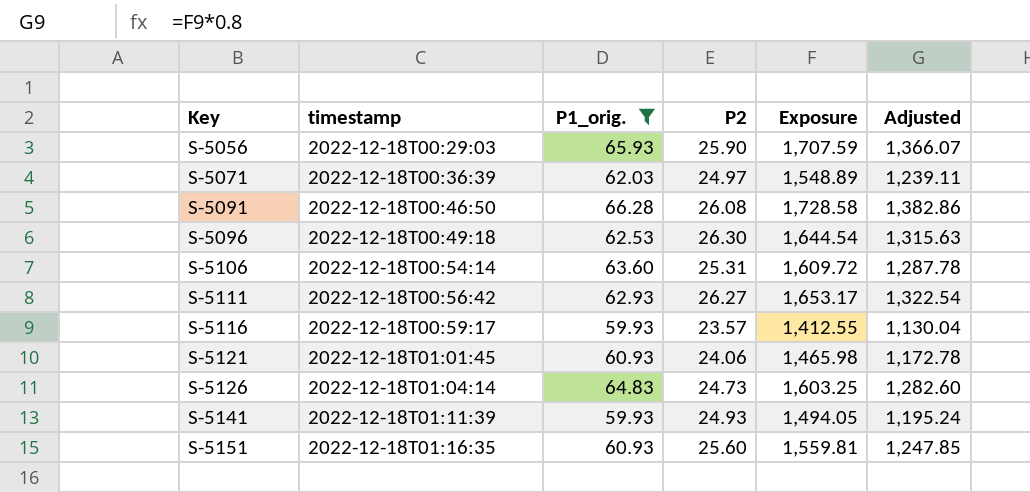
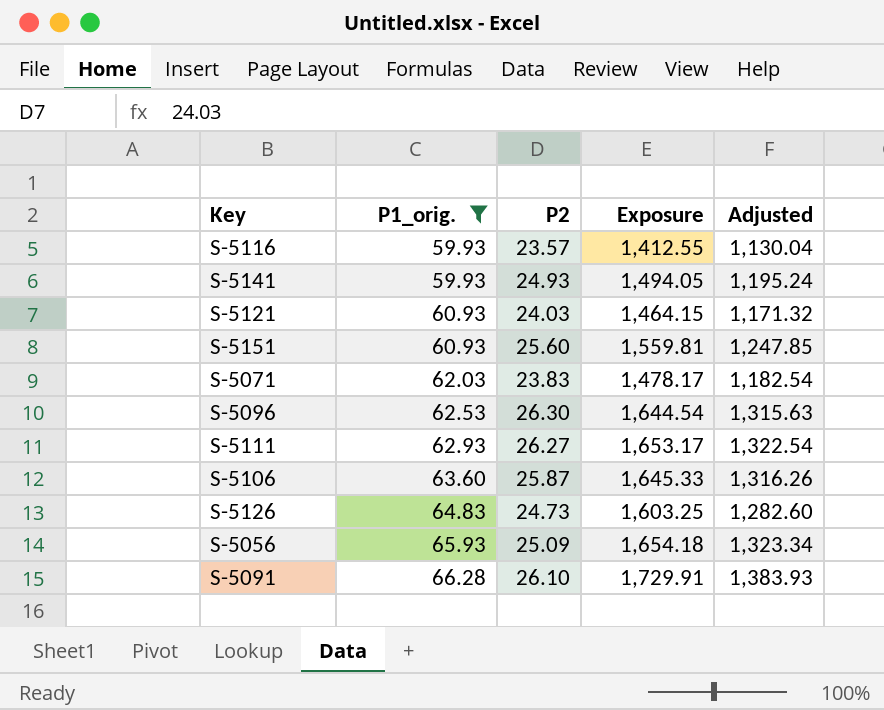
row order: Key ascending -> P1_orig. ascending
column timestamp | position: 2 -> none
S-5121 | P2: 24.06 -> 24.03
S-5121 | Exposure: 1,465.98 -> 1,464.15
S-5121 | Adjusted: 1,172.78 -> 1,171.32
S-5071 | P2: 24.97 -> 23.83
S-5071 | Exposure: 1,548.89 -> 1,478.17
S-5071 | Adjusted: 1,239.11 -> 1,182.54
S-5106 | P2: 25.31 -> 25.87
S-5106 | Exposure: 1,609.72 -> 1,645.33
S-5106 | Adjusted: 1,287.78 -> 1,316.26
S-5056 | P2: 25.90 -> 25.09
S-5056 | Exposure: 1,707.59 -> 1,654.18
S-5056 | Adjusted: 1,366.07 -> 1,323.34
S-5091 | P2: 26.08 -> 26.10
S-5091 | Exposure: 1,728.58 -> 1,729.91
S-5091 | Adjusted: 1,382.86 -> 1,383.93

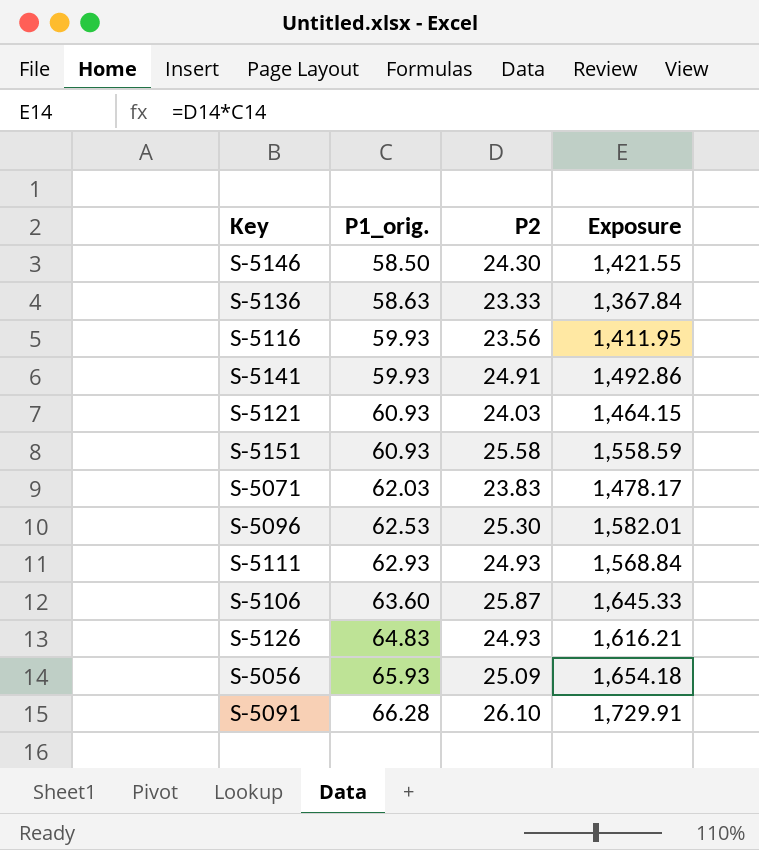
filter: P1_orig. >= 59.93 -> none
column Adjusted | formula: [Exposure] * 0.8 -> none
S-5116 | P2: 23.57 -> 23.56
S-5116 | Exposure: 1,412.55 -> 1,411.95
S-5141 | P2: 24.93 -> 24.91
S-5141 | Exposure: 1,494.05 -> 1,492.86
S-5151 | P2: 25.60 -> 25.58
S-5151 | Exposure: 1,559.81 -> 1,558.59
S-5096 | P2: 26.30 -> 25.30
S-5096 | Exposure: 1,644.54 -> 1,582.01
S-5111 | P2: 26.27 -> 24.93
S-5111 | Exposure: 1,653.17 -> 1,568.84
S-5126 | P2: 24.73 -> 24.93
S-5126 | Exposure: 1,603.25 -> 1,616.21

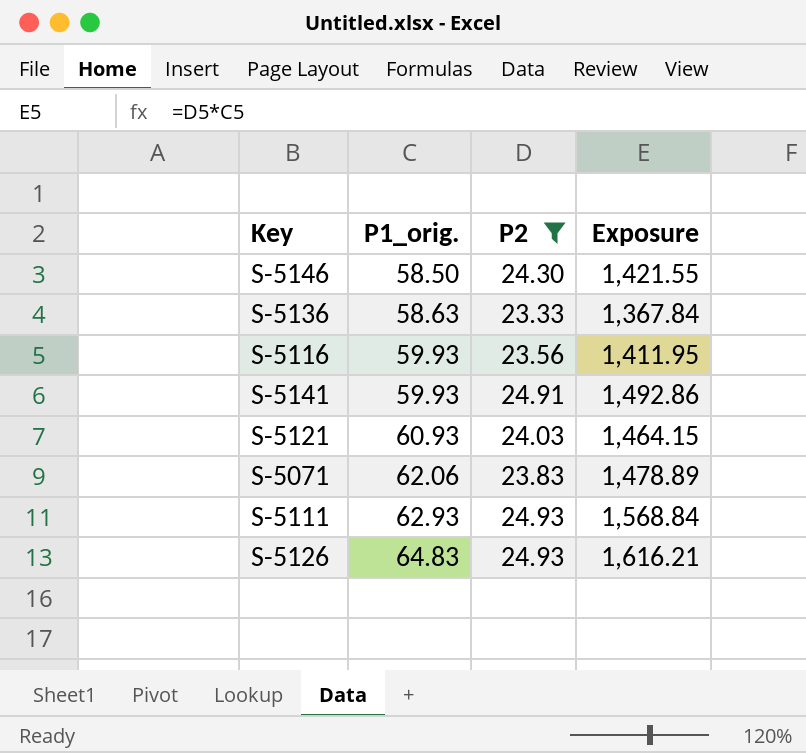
filter: none -> P2 <= 24.93
S-5071 | P1_orig.: 62.03 -> 62.06
S-5071 | Exposure: 1,478.17 -> 1,478.89

